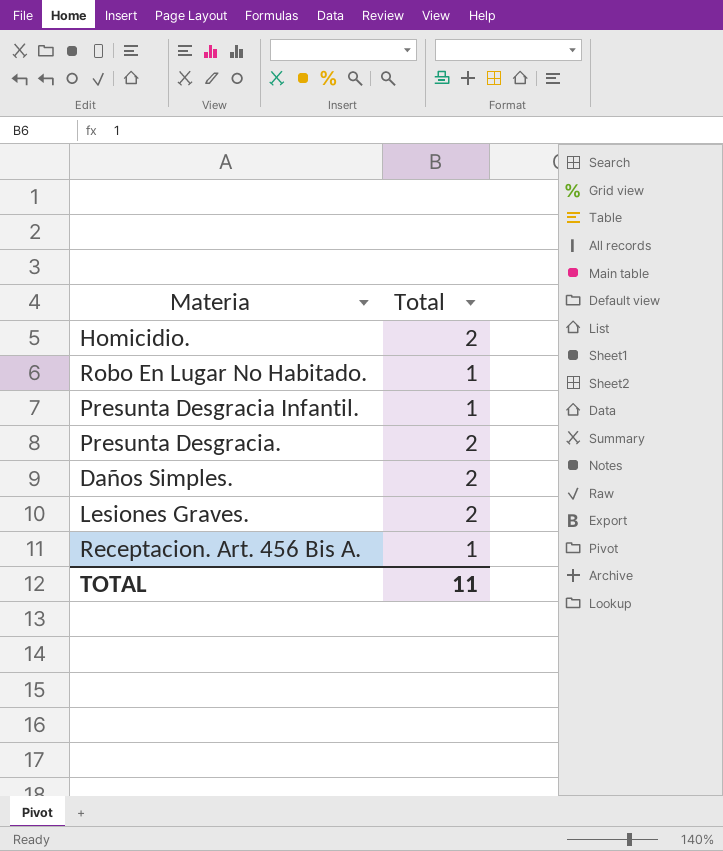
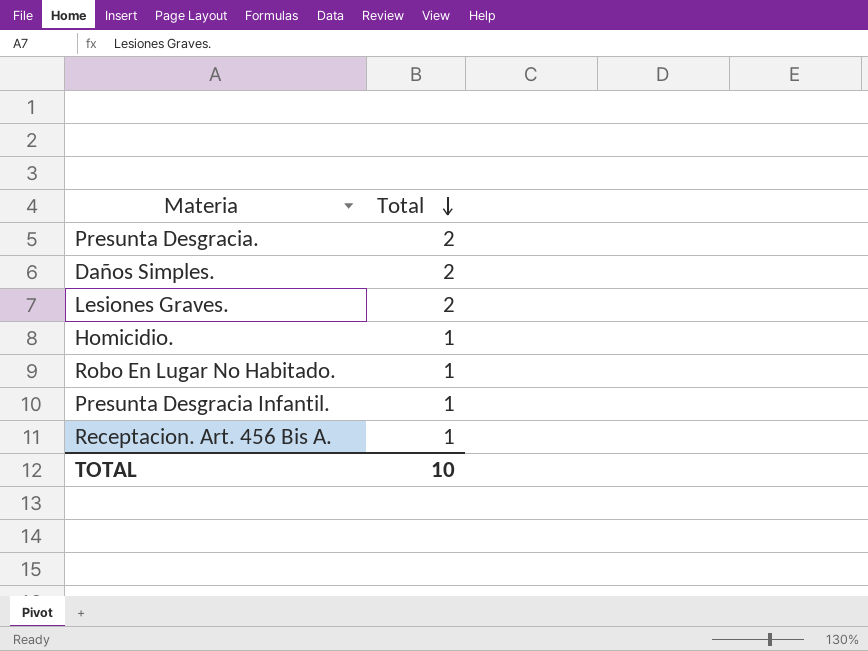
row order: none -> Total descending
Homicidio. | Total: 2 -> 1
TOTAL | Total: 11 -> 10

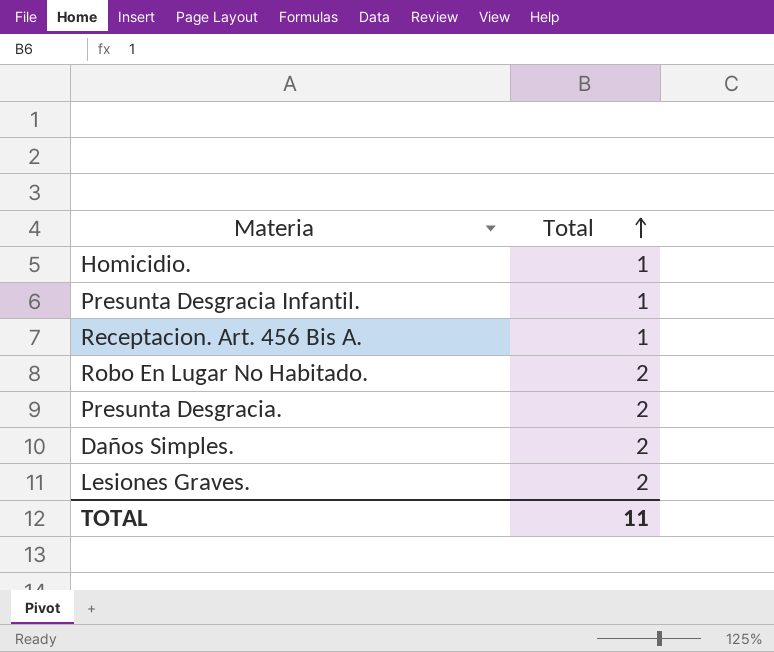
row order: Total descending -> Total ascending
Robo En Lugar No Habitado. | Total: 1 -> 2
TOTAL | Total: 10 -> 11

